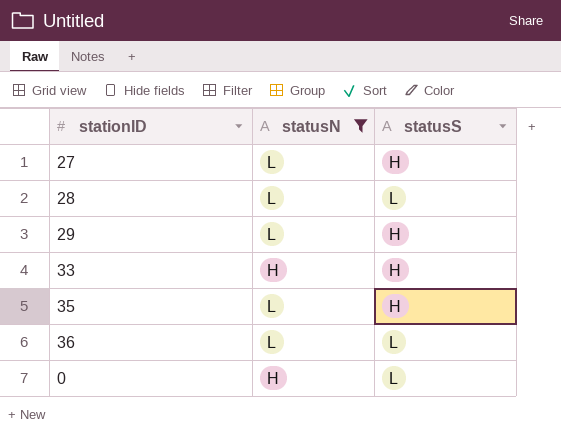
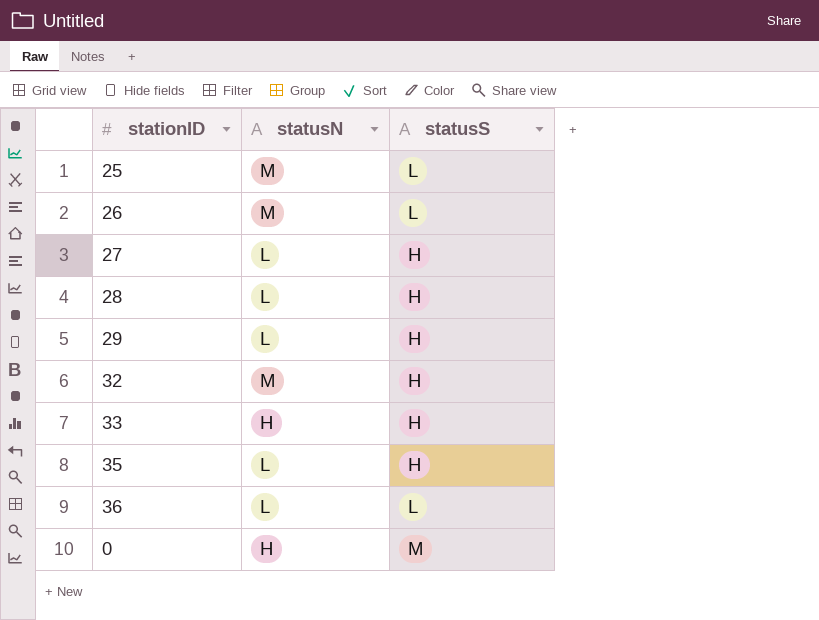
filter: statusN != M -> none
28 | statusS: L -> H
0 | statusS: L -> M

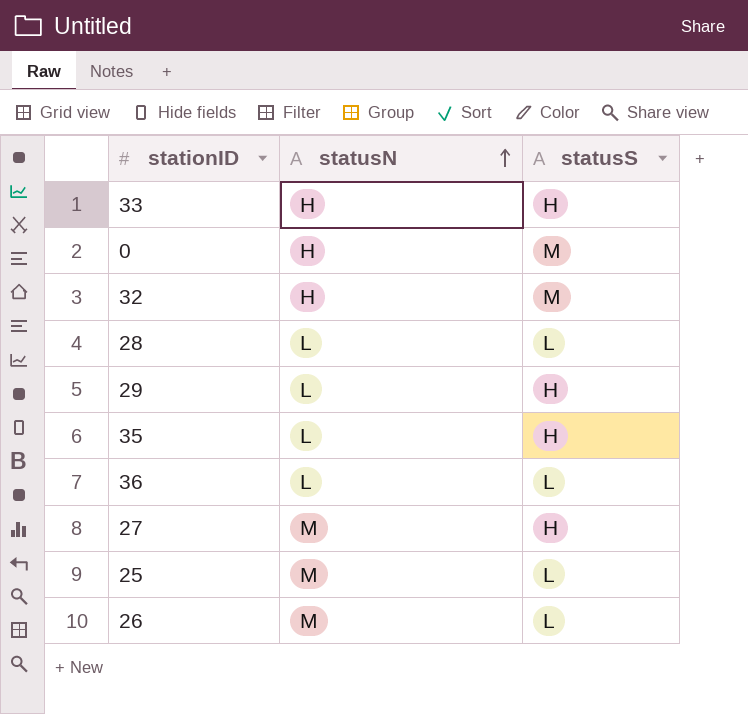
row order: none -> statusN ascending
32 | statusN: M -> H
32 | statusS: H -> M
28 | statusS: H -> L
27 | statusN: L -> M

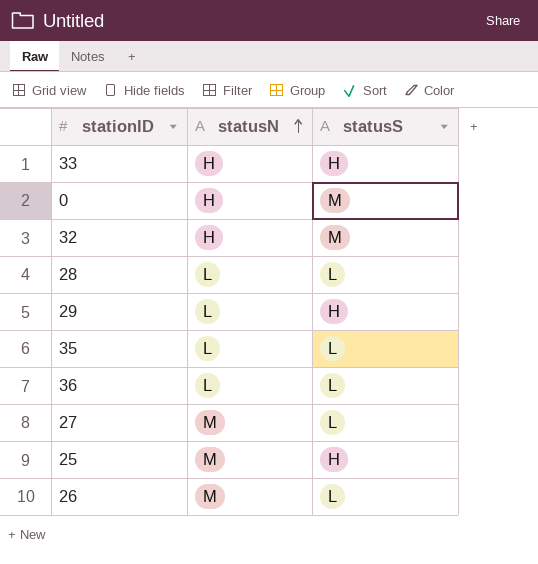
35 | statusS: H -> L
27 | statusS: H -> L
25 | statusS: L -> H

